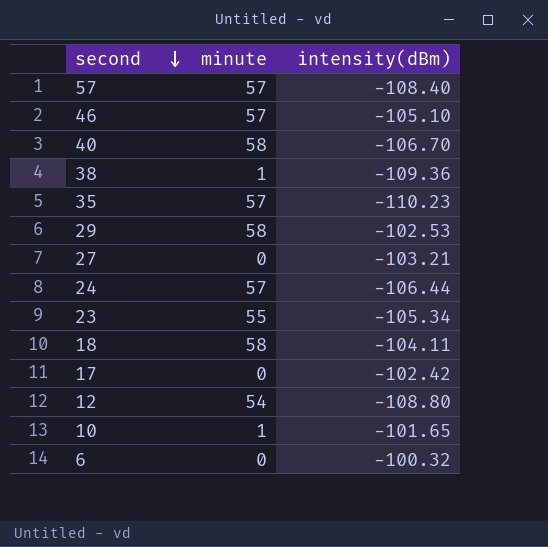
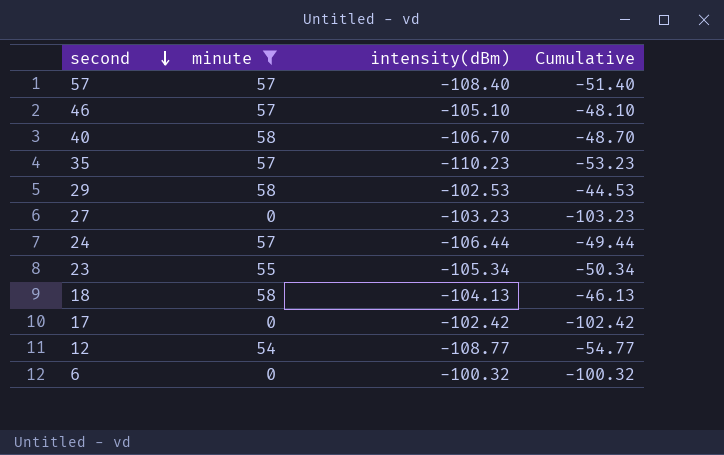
filter: none -> minute != 1
column Cumulative | formula: none -> [minute] + [intensity(dBm)]
27 | intensity(dBm): -103.21 -> -103.23
18 | intensity(dBm): -104.11 -> -104.13
12 | intensity(dBm): -108.80 -> -108.77

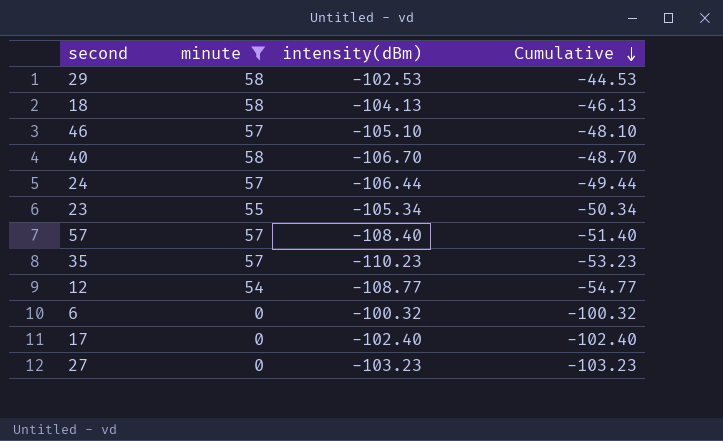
row order: second descending -> Cumulative descending
17 | intensity(dBm): -102.42 -> -102.40
17 | Cumulative: -102.42 -> -102.40

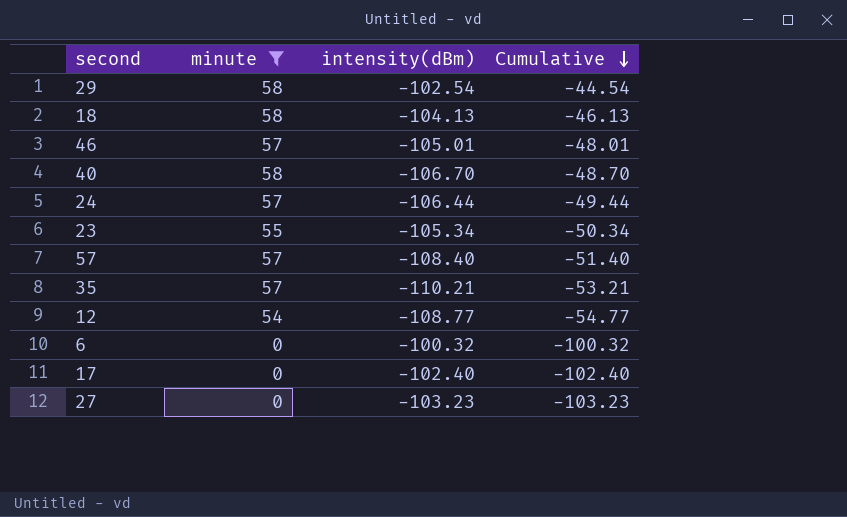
29 | intensity(dBm): -102.53 -> -102.54
29 | Cumulative: -44.53 -> -44.54
46 | intensity(dBm): -105.10 -> -105.01
46 | Cumulative: -48.10 -> -48.01
35 | intensity(dBm): -110.23 -> -110.21
35 | Cumulative: -53.23 -> -53.21

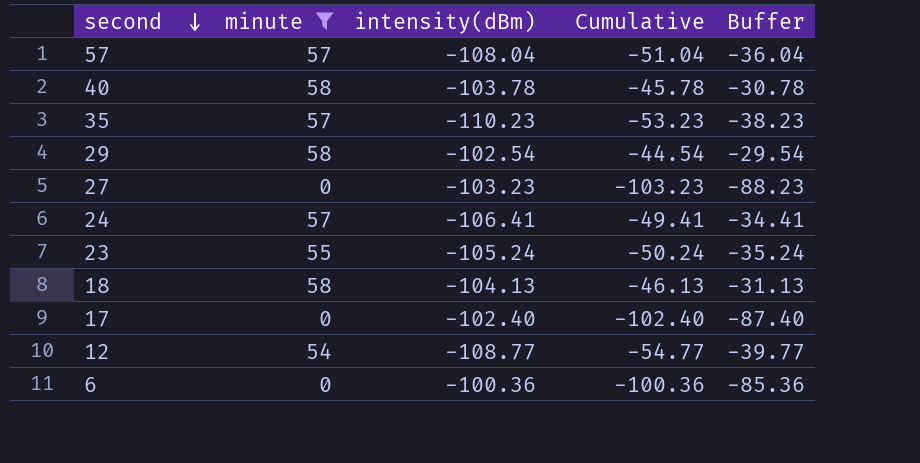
row order: Cumulative descending -> second descending
column Buffer | formula: none -> [Cumulative] + 15
row 46: 57 | -105.01 | -48.01 -> none
57 | intensity(dBm): -108.40 -> -108.04
57 | Cumulative: -51.40 -> -51.04
40 | intensity(dBm): -106.70 -> -103.78
40 | Cumulative: -48.70 -> -45.78
35 | intensity(dBm): -110.21 -> -110.23
35 | Cumulative: -53.21 -> -53.23
24 | intensity(dBm): -106.44 -> -106.41
24 | Cumulative: -49.44 -> -49.41
23 | intensity(dBm): -105.34 -> -105.24
23 | Cumulative: -50.34 -> -50.24
6 | intensity(dBm): -100.32 -> -100.36
6 | Cumulative: -100.32 -> -100.36

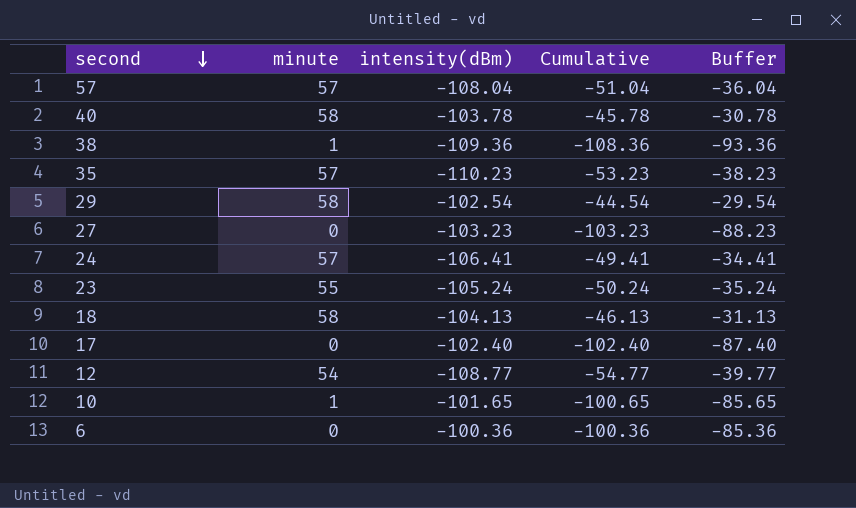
filter: minute != 1 -> none

